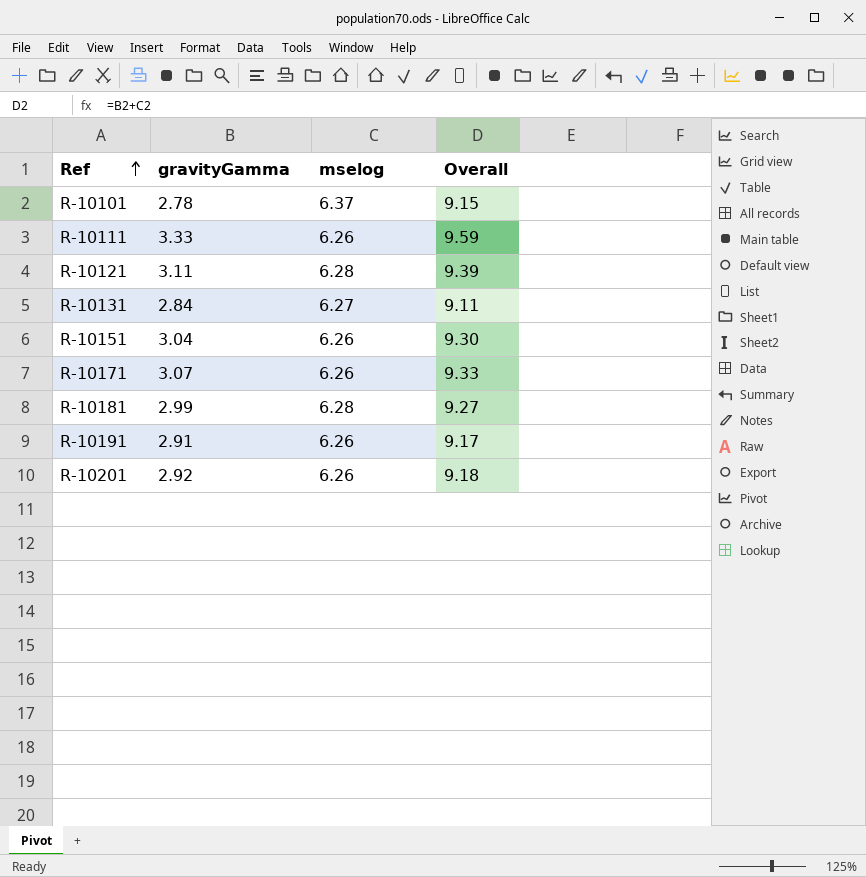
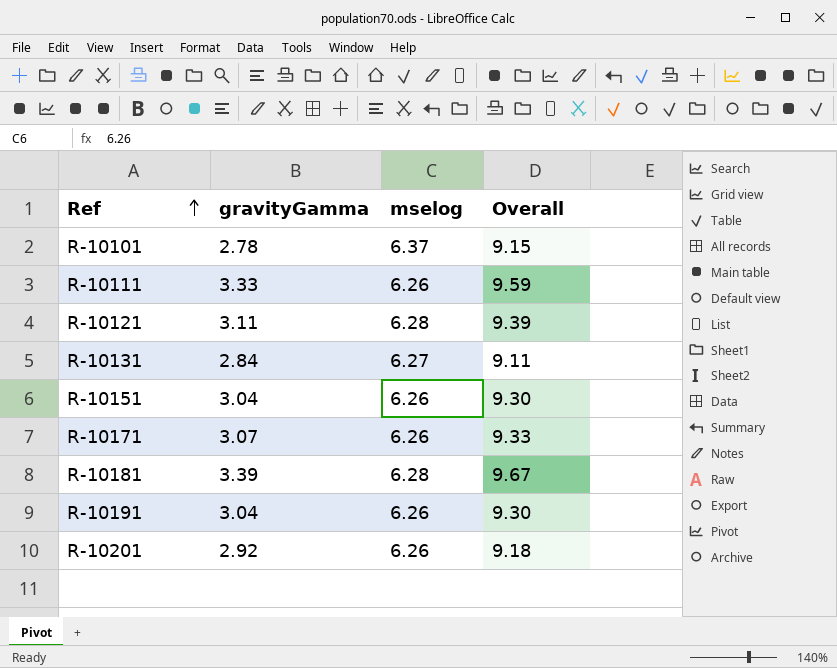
R-10181 | gravityGamma: 2.99 -> 3.39
R-10181 | Overall: 9.27 -> 9.67
R-10191 | gravityGamma: 2.91 -> 3.04
R-10191 | Overall: 9.17 -> 9.30

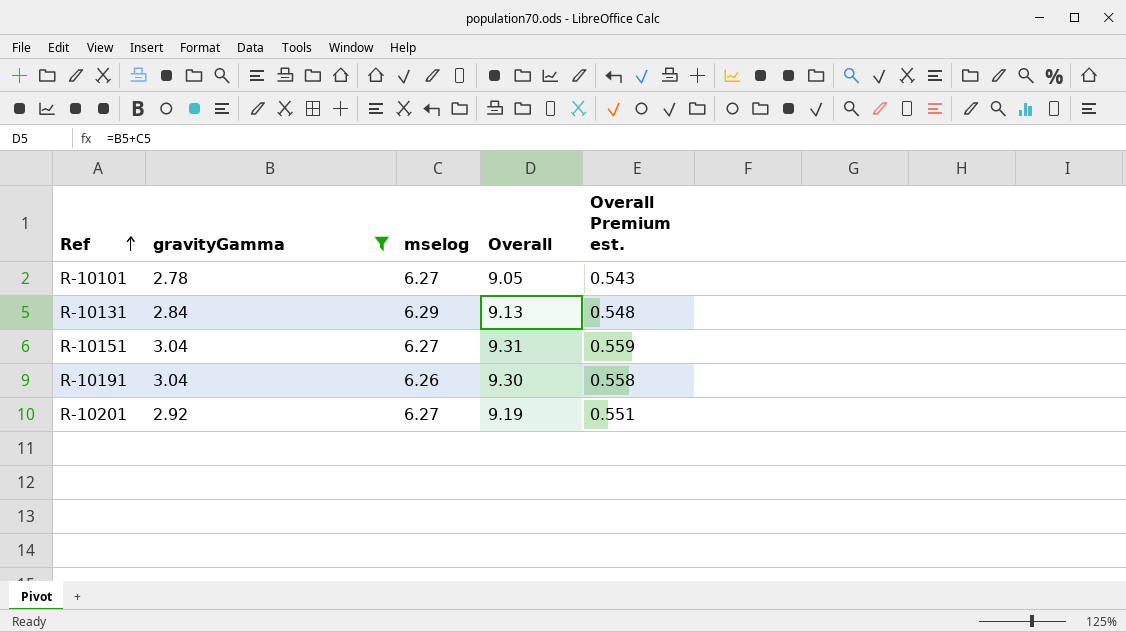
filter: none -> gravityGamma <= 3.04
column Overall Premium est. | formula: none -> [Overall] * 0.06
R-10101 | mselog: 6.37 -> 6.27
R-10101 | Overall: 9.15 -> 9.05
R-10131 | mselog: 6.27 -> 6.29
R-10131 | Overall: 9.11 -> 9.13
R-10151 | mselog: 6.26 -> 6.27
R-10151 | Overall: 9.30 -> 9.31
R-10201 | mselog: 6.26 -> 6.27
R-10201 | Overall: 9.18 -> 9.19

